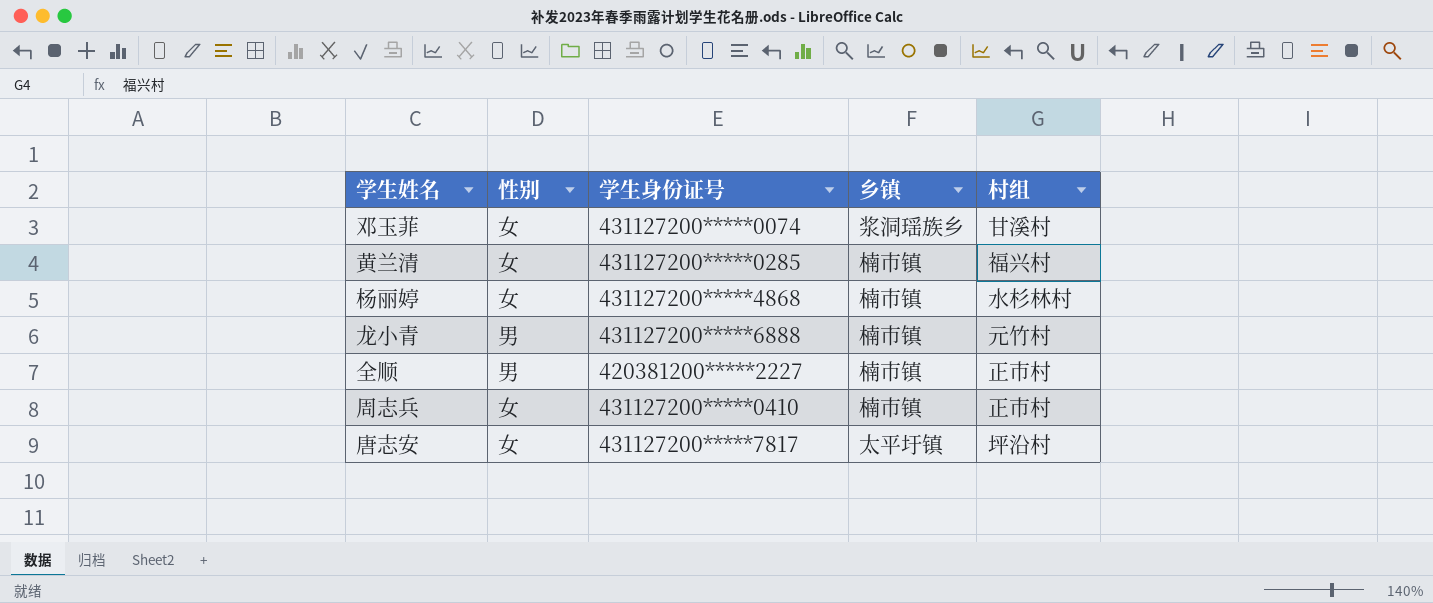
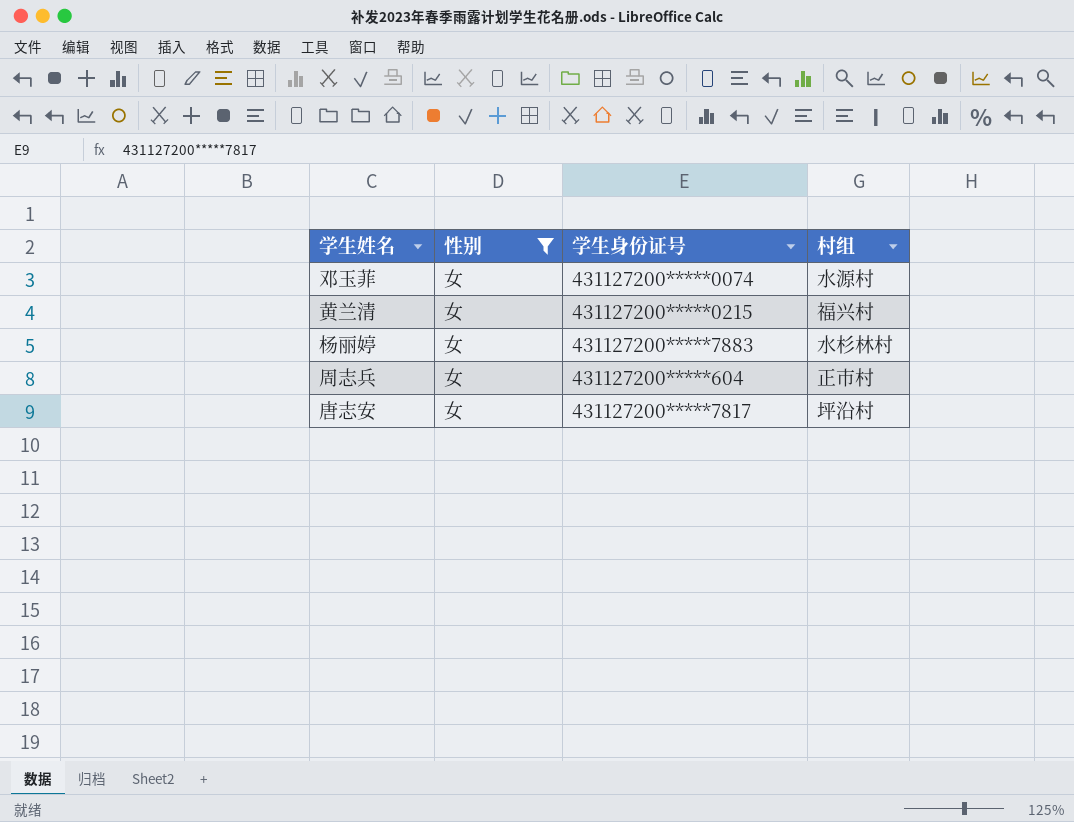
filter: none -> 性别 = 女
column 乡镇 | position: 4 -> none
邓玉菲 | 村组: 甘溪村 -> 水源村
黄兰清 | 学生身份证号: 431127200*****0285 -> 431127200*****0215
杨丽婷 | 学生身份证号: 431127200*****4868 -> 431127200*****7883
周志兵 | 学生身份证号: 431127200*****0410 -> 431127200*****604

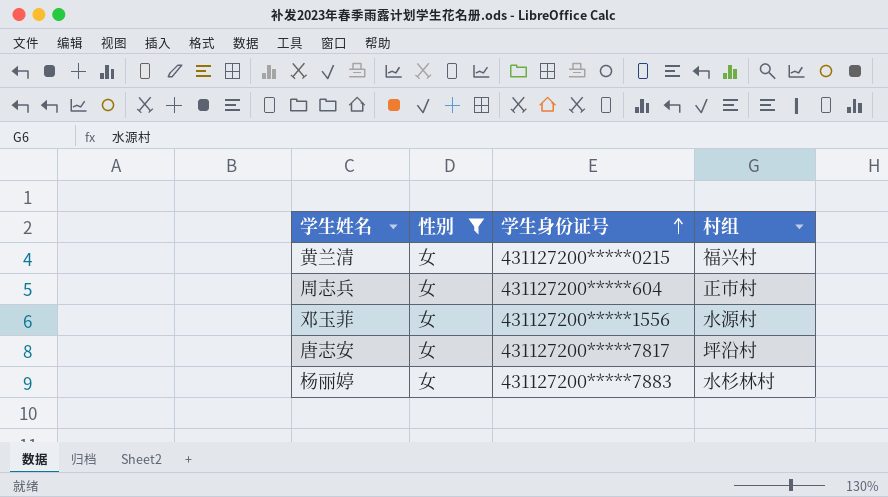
row order: none -> 学生身份证号 ascending
邓玉菲 | 学生身份证号: 431127200*****0074 -> 431127200*****1556

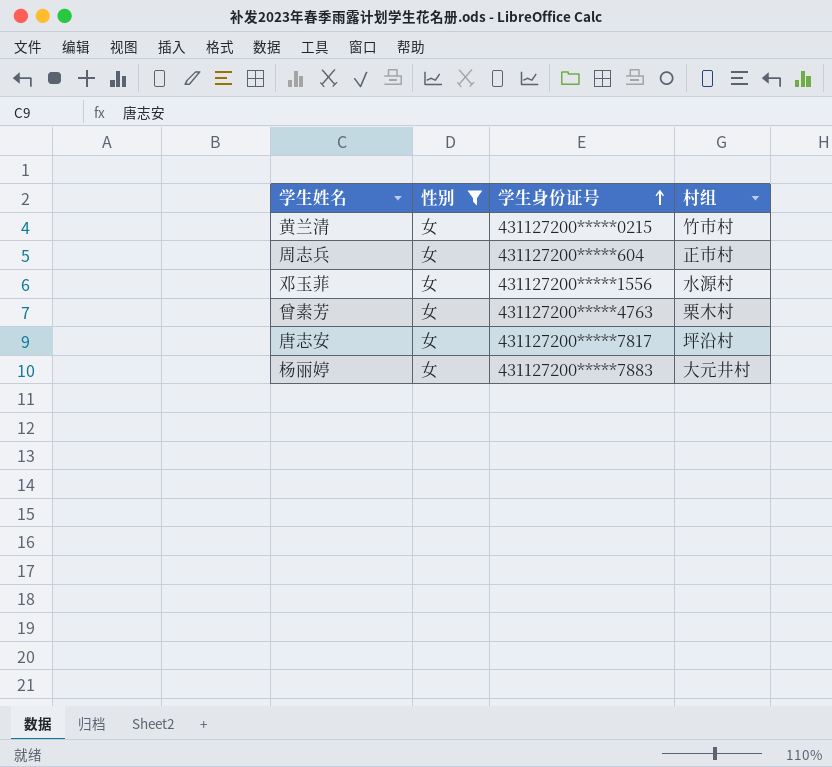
黄兰清 | 村组: 福兴村 -> 竹市村
row 曾素芳: none -> 女 | 431127200*****4763 | 栗木村
杨丽婷 | 村组: 水杉林村 -> 大元井村

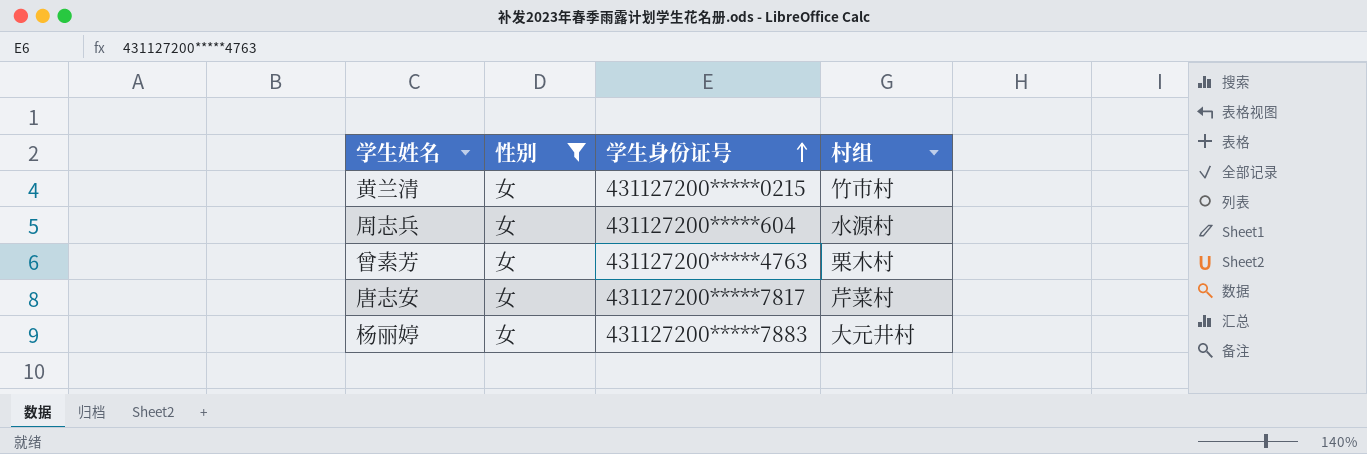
row 邓玉菲: 女 | 431127200*****1556 | 水源村 -> none
周志兵 | 村组: 正市村 -> 水源村
唐志安 | 村组: 坪沿村 -> 芹菜村

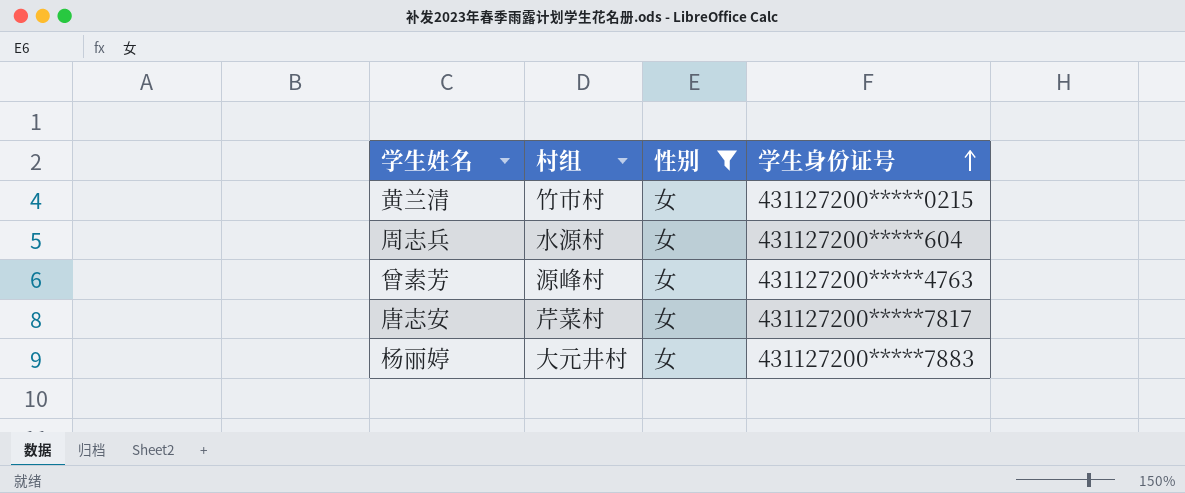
column 村组 | position: 4 -> 2
曾素芳 | 村组: 栗木村 -> 源峰村

